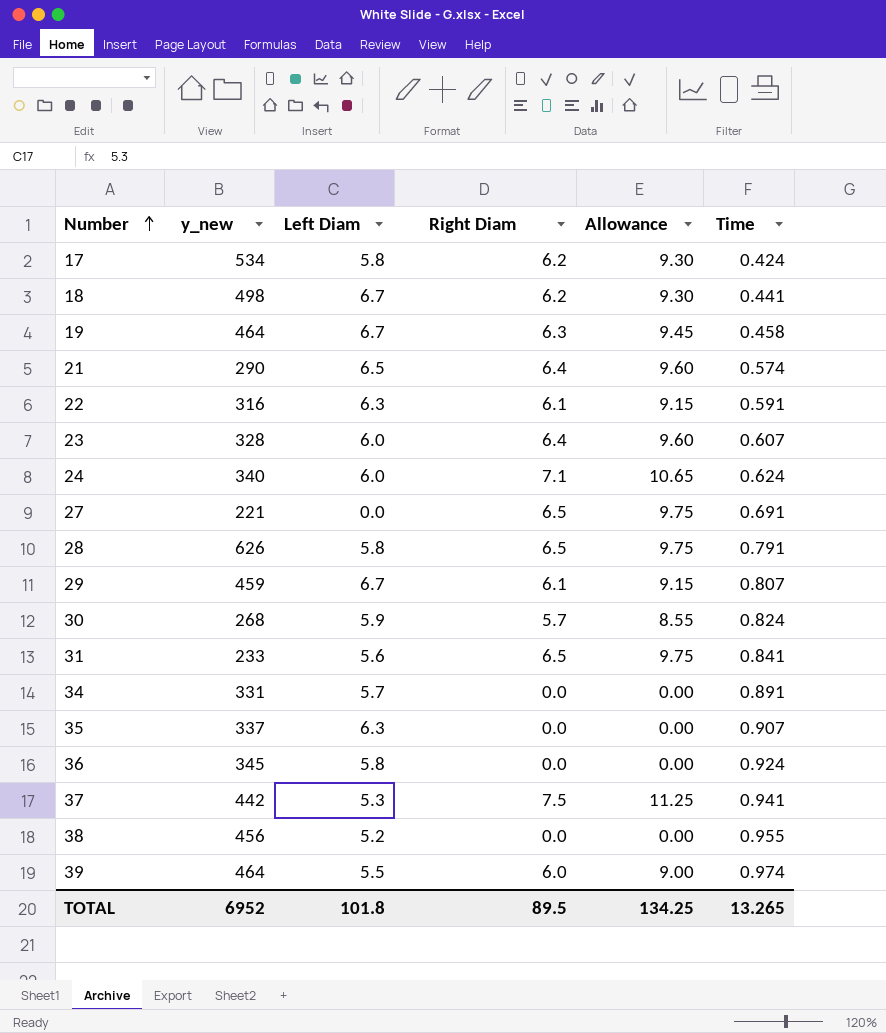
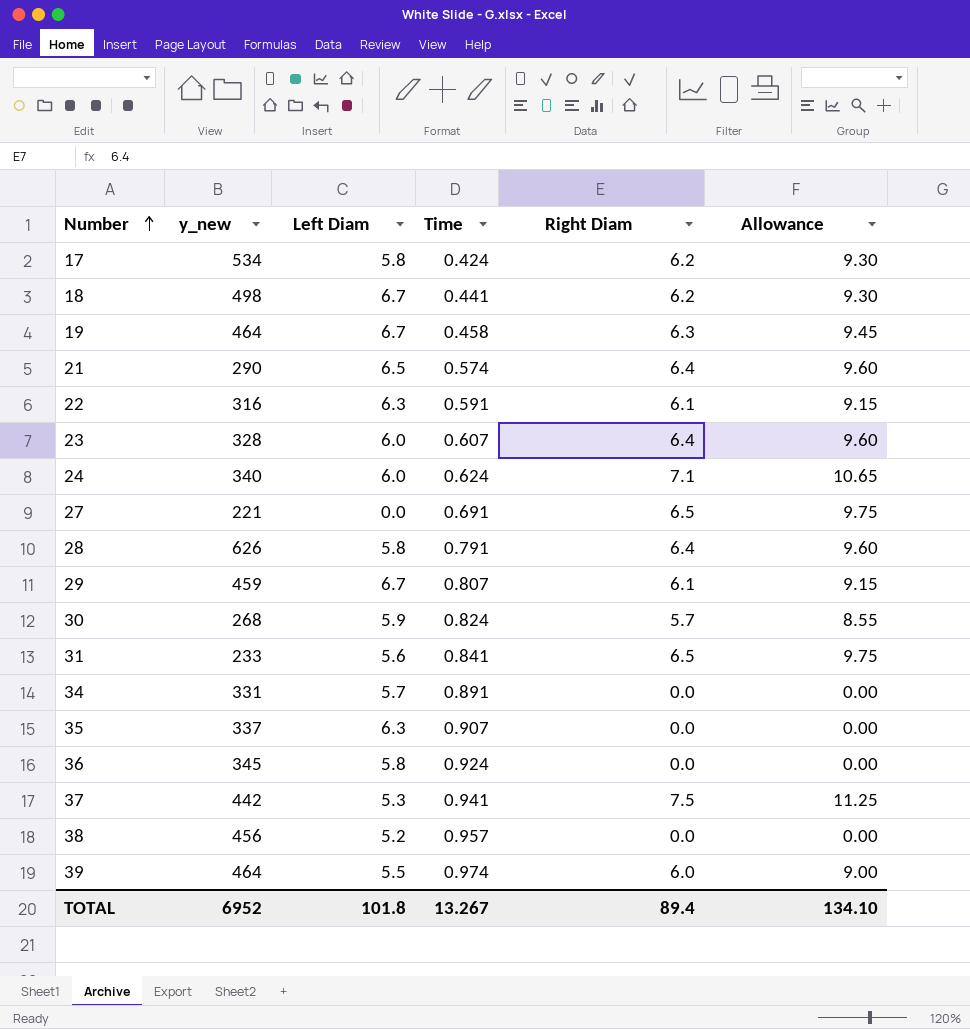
column Time | position: 6 -> 4
28 | Right Diam: 6.5 -> 6.4
28 | Allowance: 9.75 -> 9.60
38 | Time: 0.955 -> 0.957
TOTAL | Time: 13.265 -> 13.267
TOTAL | Right Diam: 89.5 -> 89.4
TOTAL | Allowance: 134.25 -> 134.10

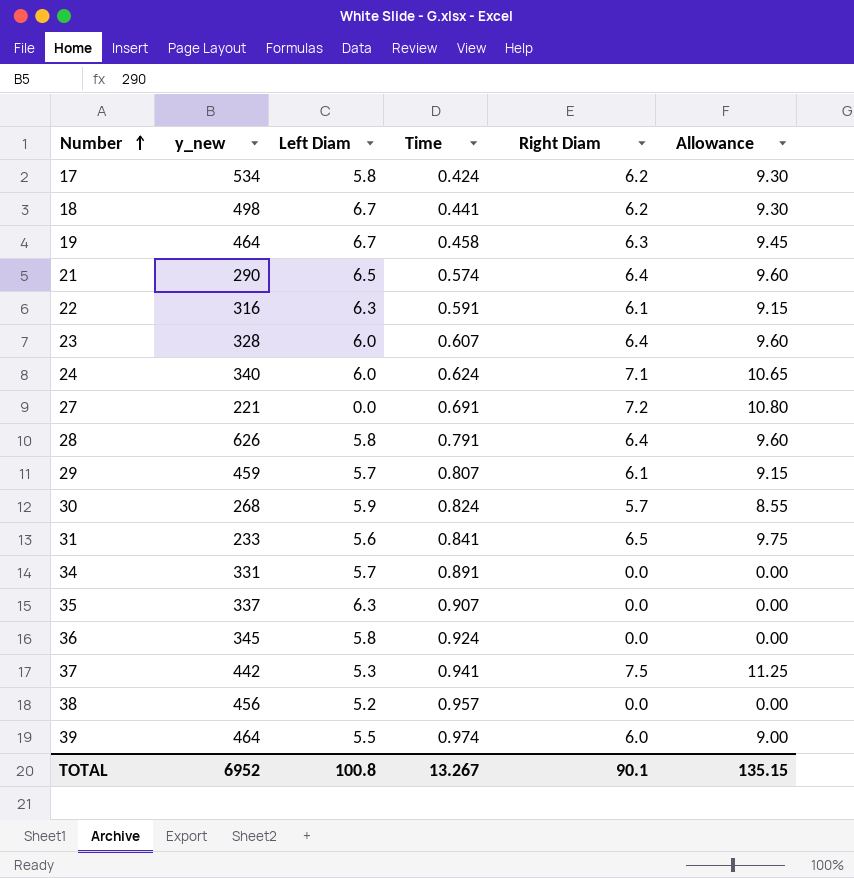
27 | Right Diam: 6.5 -> 7.2
27 | Allowance: 9.75 -> 10.80
29 | Left Diam: 6.7 -> 5.7
TOTAL | Left Diam: 101.8 -> 100.8
TOTAL | Right Diam: 89.4 -> 90.1
TOTAL | Allowance: 134.10 -> 135.15

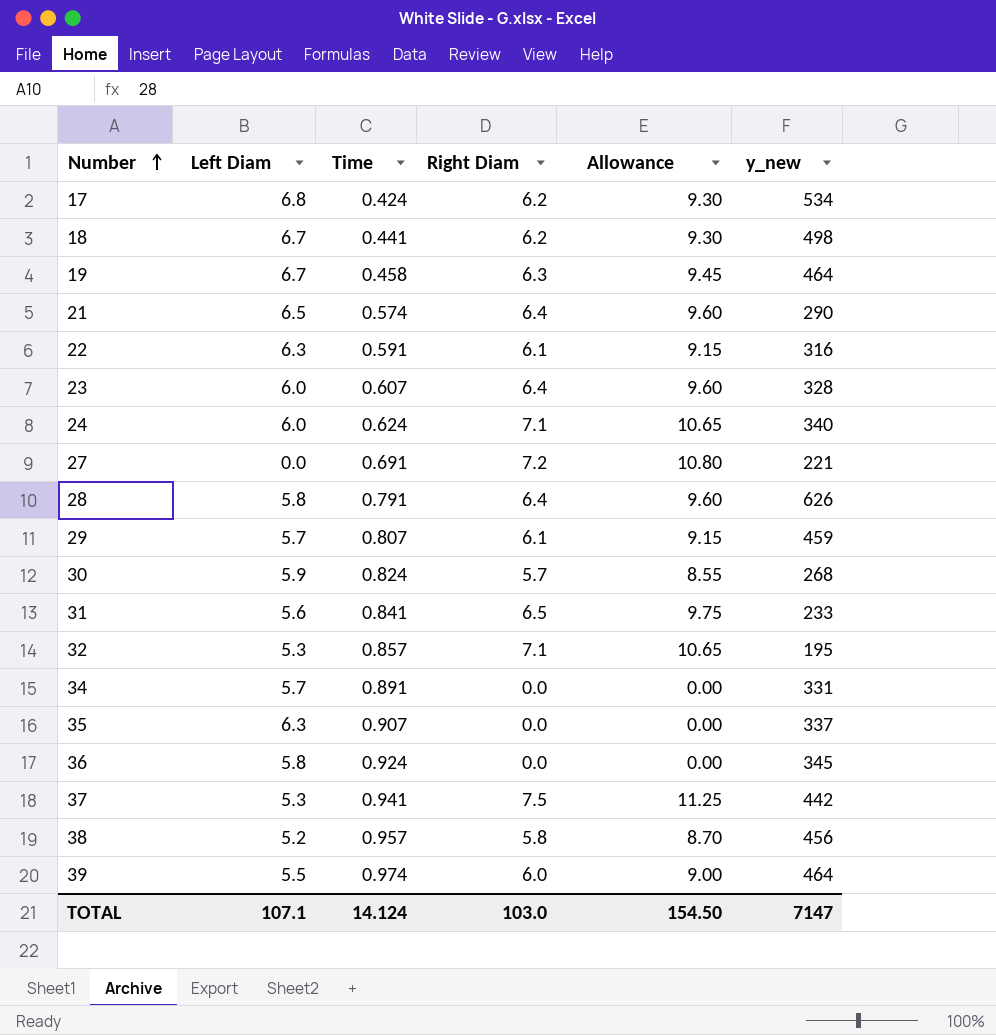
column y_new | position: 2 -> 6
17 | Left Diam: 5.8 -> 6.8
row 32: none -> 5.3 | 0.857 | 7.1 | 10.65 | 195
38 | Right Diam: 0.0 -> 5.8
38 | Allowance: 0.00 -> 8.70
TOTAL | Left Diam: 100.8 -> 107.1
TOTAL | Time: 13.267 -> 14.124
TOTAL | Right Diam: 90.1 -> 103.0
TOTAL | Allowance: 135.15 -> 154.50
TOTAL | y_new: 6952 -> 7147

